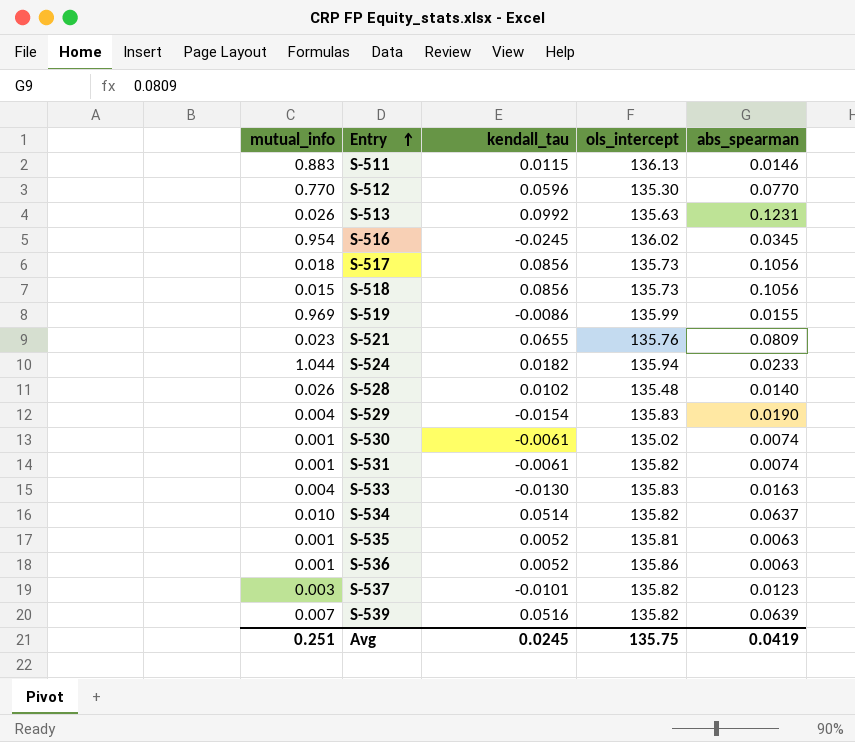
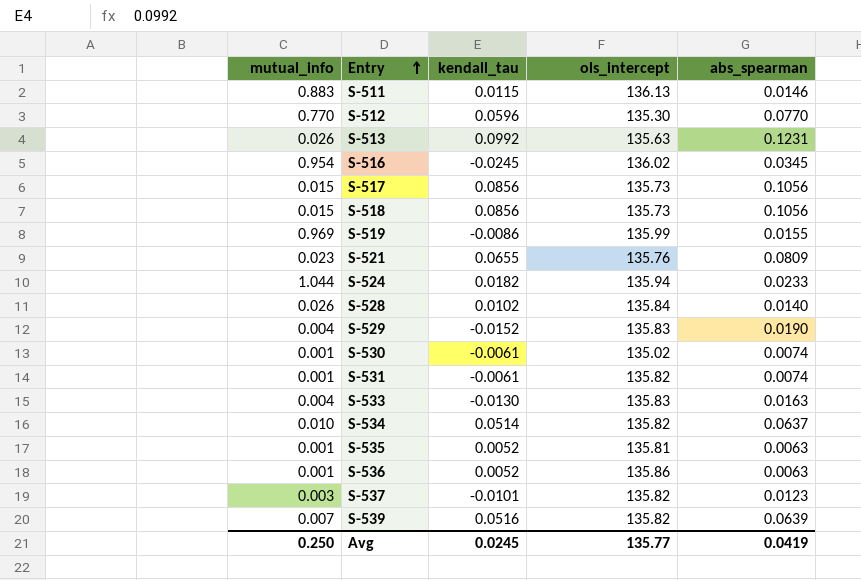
S-517 | mutual_info: 0.018 -> 0.015
S-528 | ols_intercept: 135.48 -> 135.84
S-529 | kendall_tau: -0.0154 -> -0.0152
Avg | mutual_info: 0.251 -> 0.250
Avg | ols_intercept: 135.75 -> 135.77

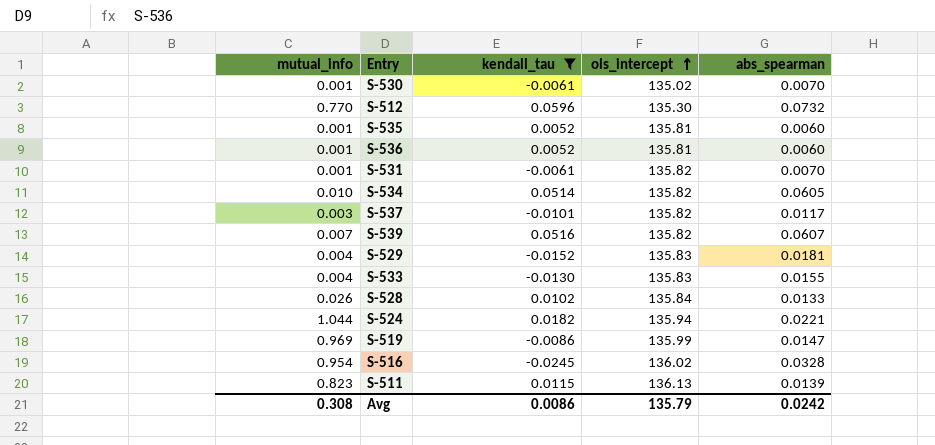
filter: none -> kendall_tau <= 0.0596
row order: Entry ascending -> ols_intercept ascending
S-530 | abs_spearman: 0.0074 -> 0.0070
S-512 | abs_spearman: 0.0770 -> 0.0732
S-535 | abs_spearman: 0.0063 -> 0.0060
S-536 | ols_intercept: 135.86 -> 135.81
S-536 | abs_spearman: 0.0063 -> 0.0060
S-531 | abs_spearman: 0.0074 -> 0.0070
S-534 | abs_spearman: 0.0637 -> 0.0605
S-537 | abs_spearman: 0.0123 -> 0.0117
S-539 | abs_spearman: 0.0639 -> 0.0607
S-529 | abs_spearman: 0.0190 -> 0.0181
S-533 | abs_spearman: 0.0163 -> 0.0155
S-528 | abs_spearman: 0.0140 -> 0.0133
S-524 | abs_spearman: 0.0233 -> 0.0221
S-519 | abs_spearman: 0.0155 -> 0.0147
S-516 | abs_spearman: 0.0345 -> 0.0328
S-511 | mutual_info: 0.883 -> 0.823
S-511 | abs_spearman: 0.0146 -> 0.0139
Avg | mutual_info: 0.250 -> 0.308
Avg | kendall_tau: 0.0245 -> 0.0086
Avg | ols_intercept: 135.77 -> 135.79
Avg | abs_spearman: 0.0419 -> 0.0242

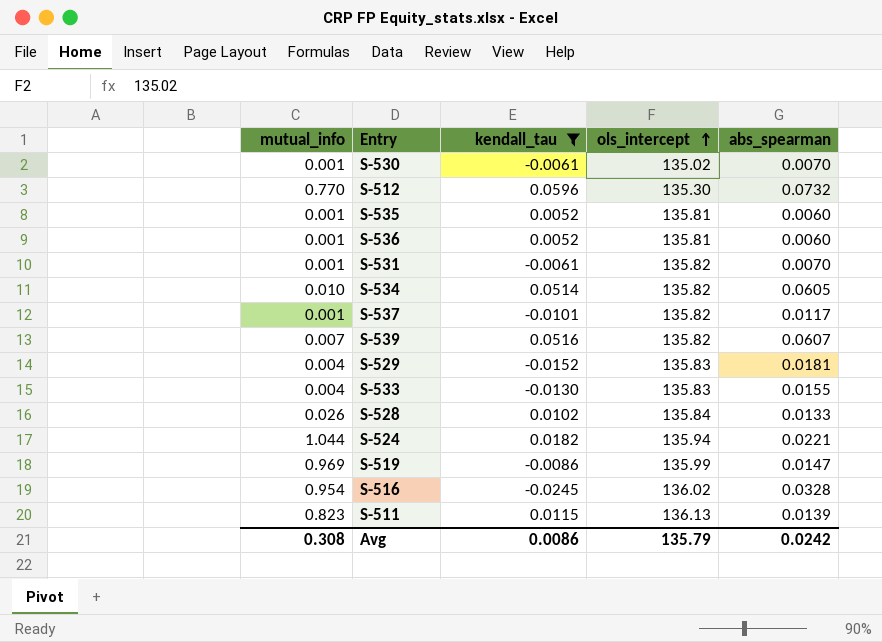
S-537 | mutual_info: 0.003 -> 0.001

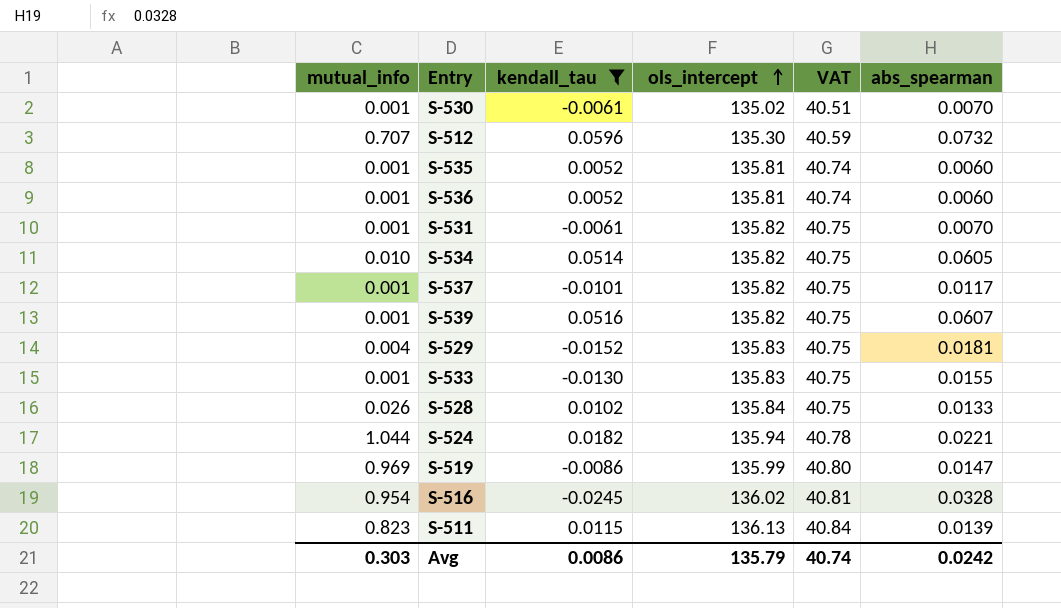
column VAT | formula: none -> [ols_intercept] * 0.3
S-512 | mutual_info: 0.770 -> 0.707
S-539 | mutual_info: 0.007 -> 0.001
S-533 | mutual_info: 0.004 -> 0.001
Avg | mutual_info: 0.308 -> 0.303

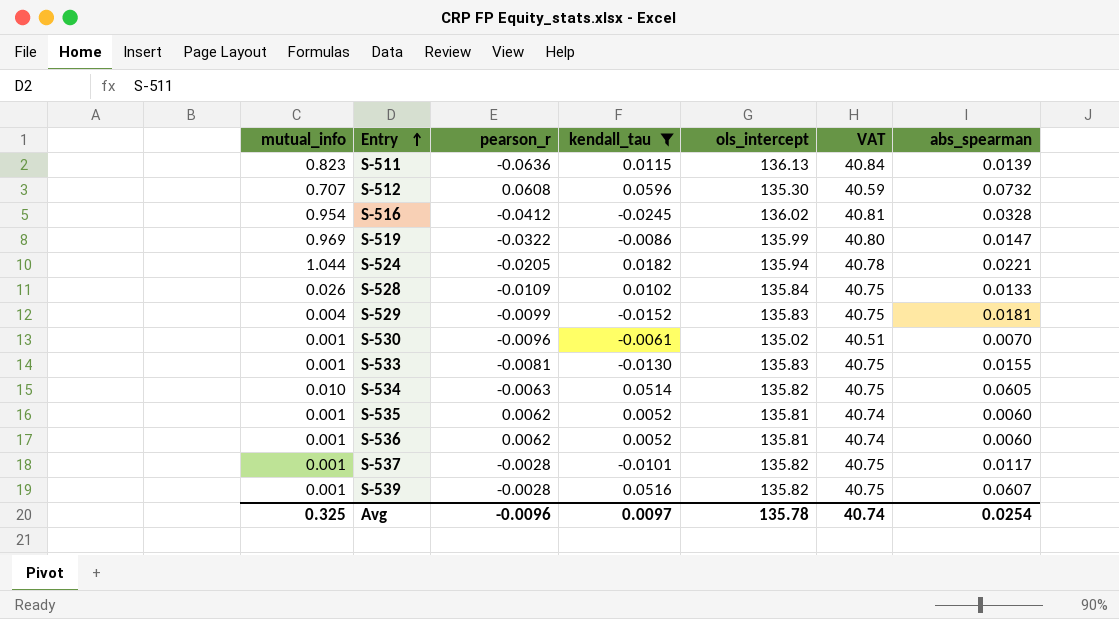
row order: ols_intercept ascending -> Entry ascending
column pearson_r | position: none -> 3
row S-531: 0.001 | -0.0061 | 135.82 | 40.75 | 0.0070 -> none
Avg | mutual_info: 0.303 -> 0.325
Avg | kendall_tau: 0.0086 -> 0.0097
Avg | ols_intercept: 135.79 -> 135.78
Avg | abs_spearman: 0.0242 -> 0.0254

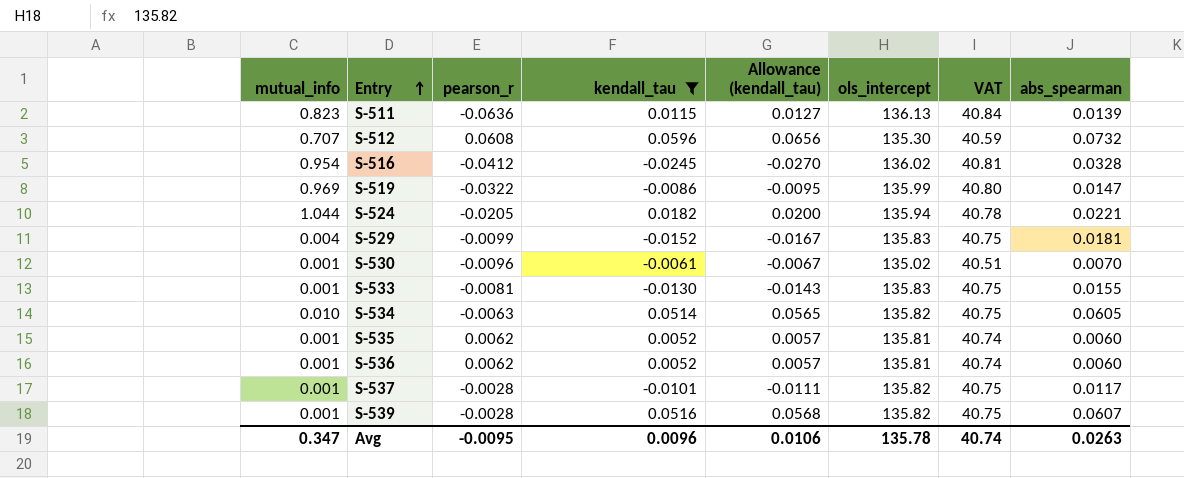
column Allowance (kendall_tau) | formula: none -> [kendall_tau] * 1.1
row S-528: 0.026 | -0.0109 | 0.0102 | 135.84 | 40.75 | 0.0133 -> none
Avg | mutual_info: 0.325 -> 0.347
Avg | pearson_r: -0.0096 -> -0.0095
Avg | kendall_tau: 0.0097 -> 0.0096
Avg | abs_spearman: 0.0254 -> 0.0263

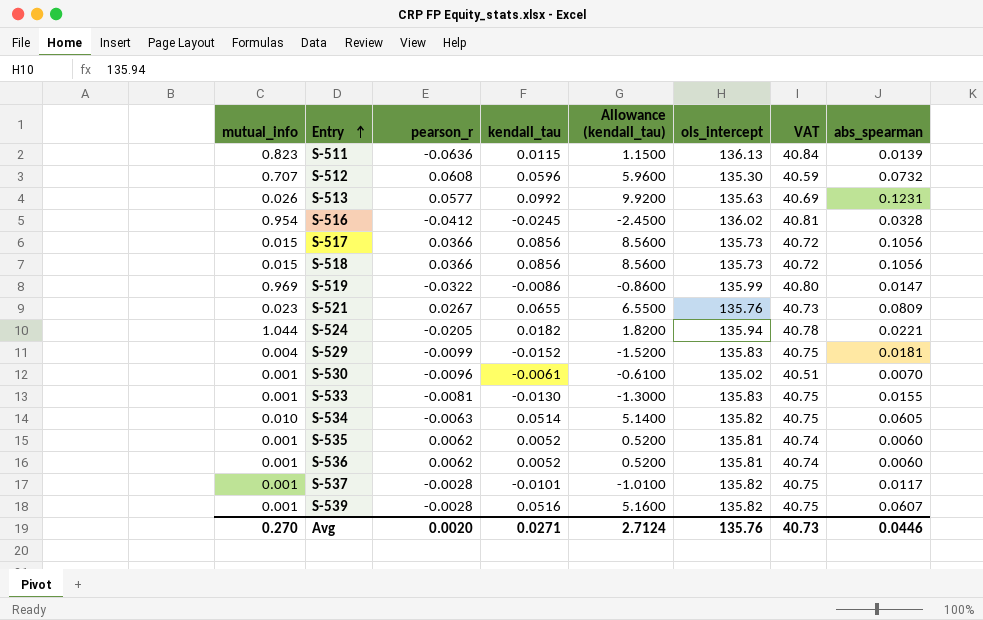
filter: kendall_tau <= 0.0596 -> none
column Allowance (kendall_tau) | formula: [kendall_tau] * 1.1 -> [kendall_tau] * 100
Avg | mutual_info: 0.347 -> 0.270
Avg | pearson_r: -0.0095 -> 0.0020
Avg | kendall_tau: 0.0096 -> 0.0271
Avg | Allowance (kendall_tau): 0.0106 -> 2.7124
Avg | ols_intercept: 135.78 -> 135.76
Avg | VAT: 40.74 -> 40.73
Avg | abs_spearman: 0.0263 -> 0.0446

